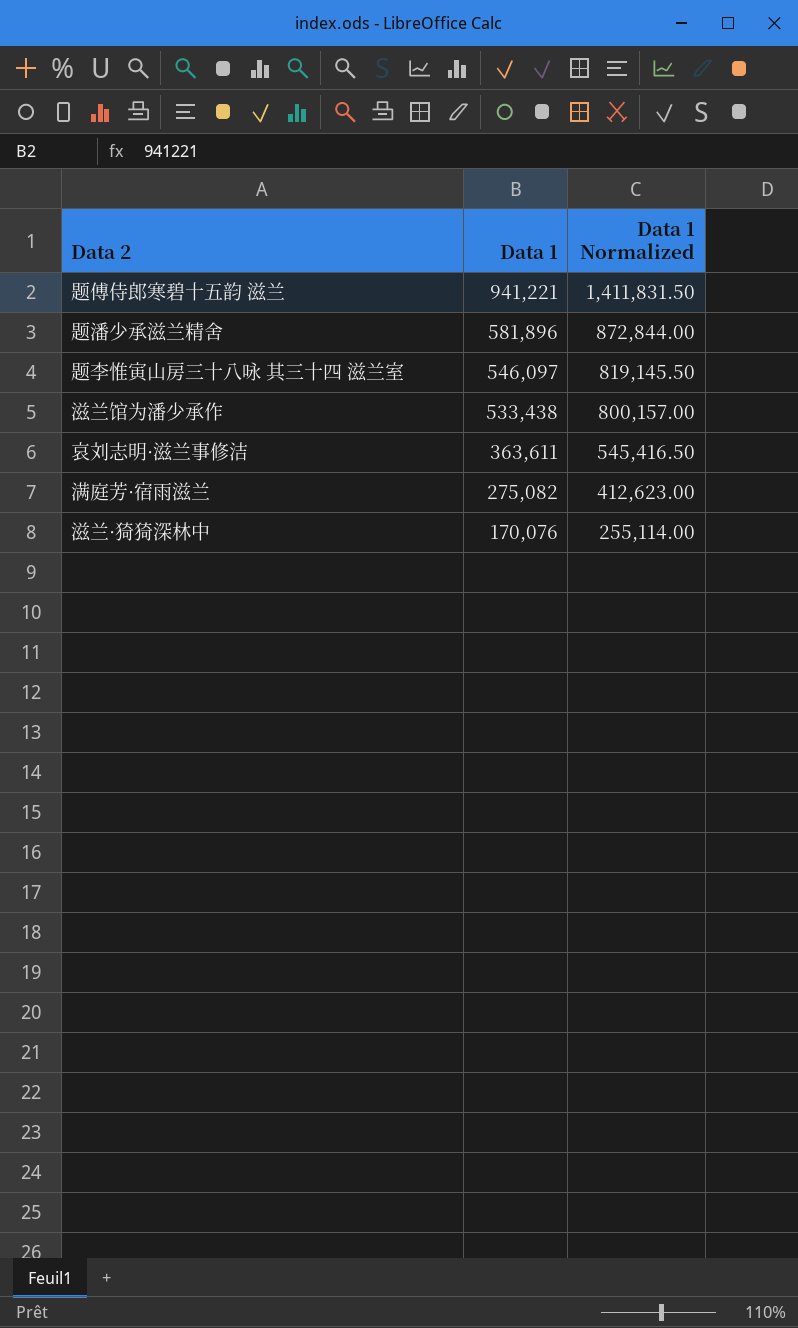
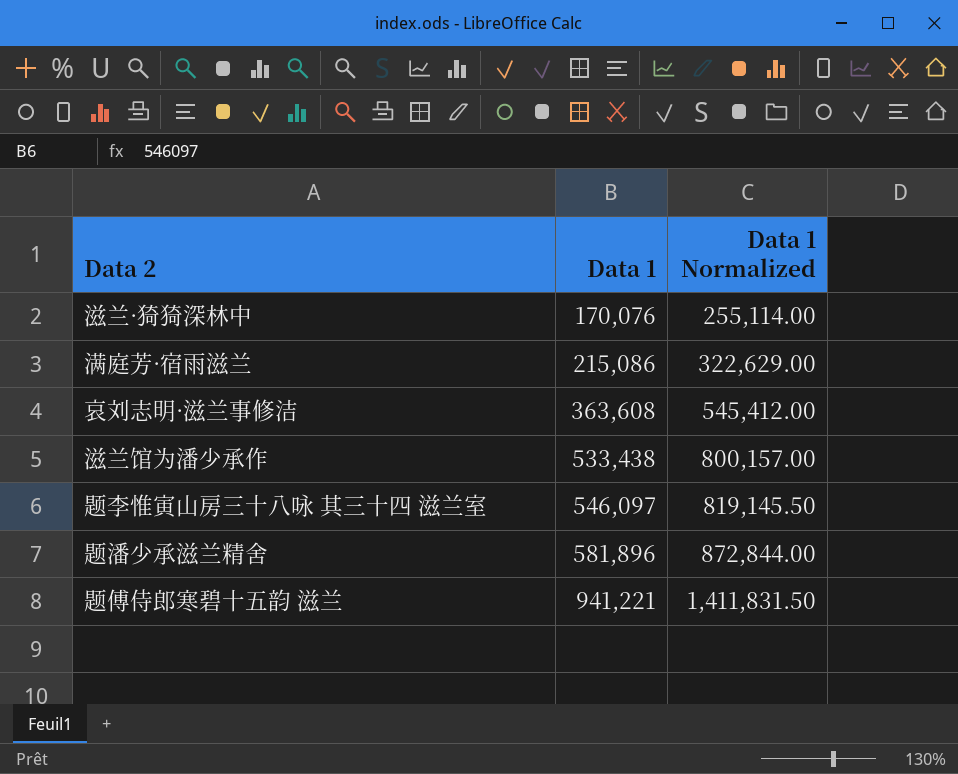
row order: Data 1 descending -> Data 1 ascending
满庭芳·宿雨滋兰 | Data 1: 275,082 -> 215,086
满庭芳·宿雨滋兰 | Data 1 Normalized: 412,623.00 -> 322,629.00
哀刘志明·滋兰事修洁 | Data 1: 363,611 -> 363,608
哀刘志明·滋兰事修洁 | Data 1 Normalized: 545,416.50 -> 545,412.00

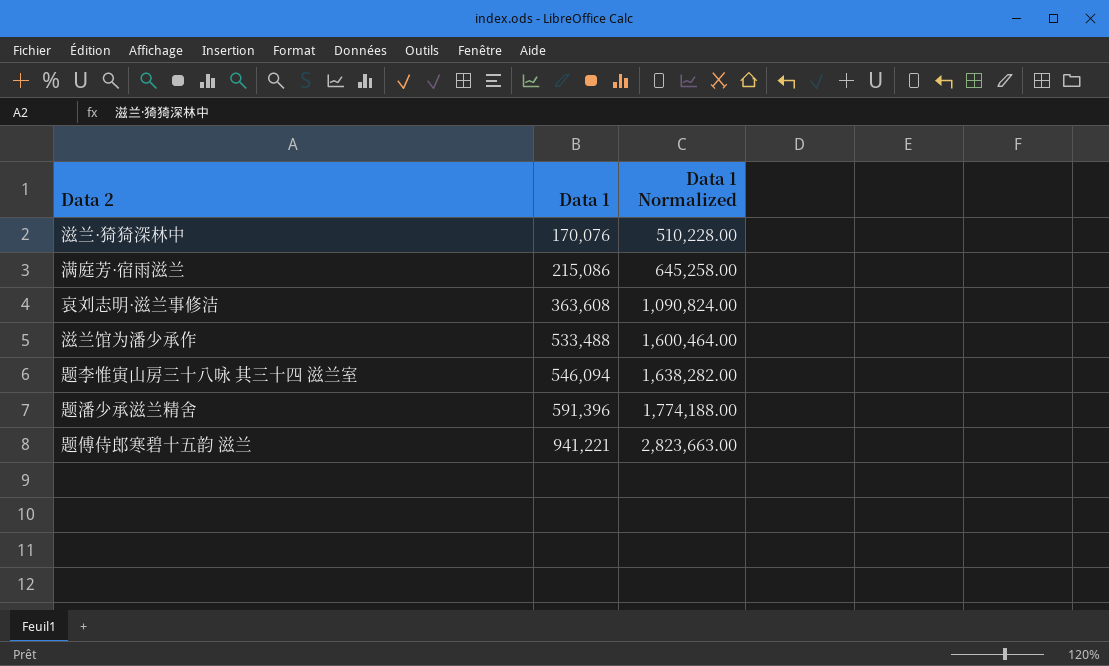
column Data 1 Normalized | formula: [Data 1] * 1.5 -> [Data 1] * 3
滋兰馆为潘少承作 | Data 1: 533,438 -> 533,488
题李惟寅山房三十八咏 其三十四 滋兰室 | Data 1: 546,097 -> 546,094
题潘少承滋兰精舍 | Data 1: 581,896 -> 591,396

